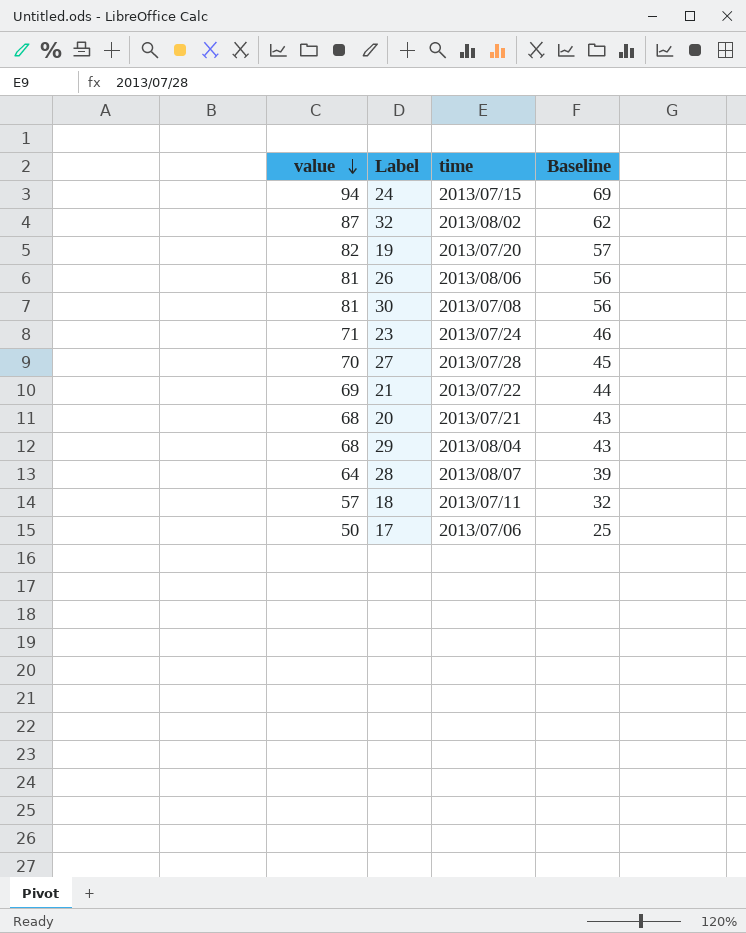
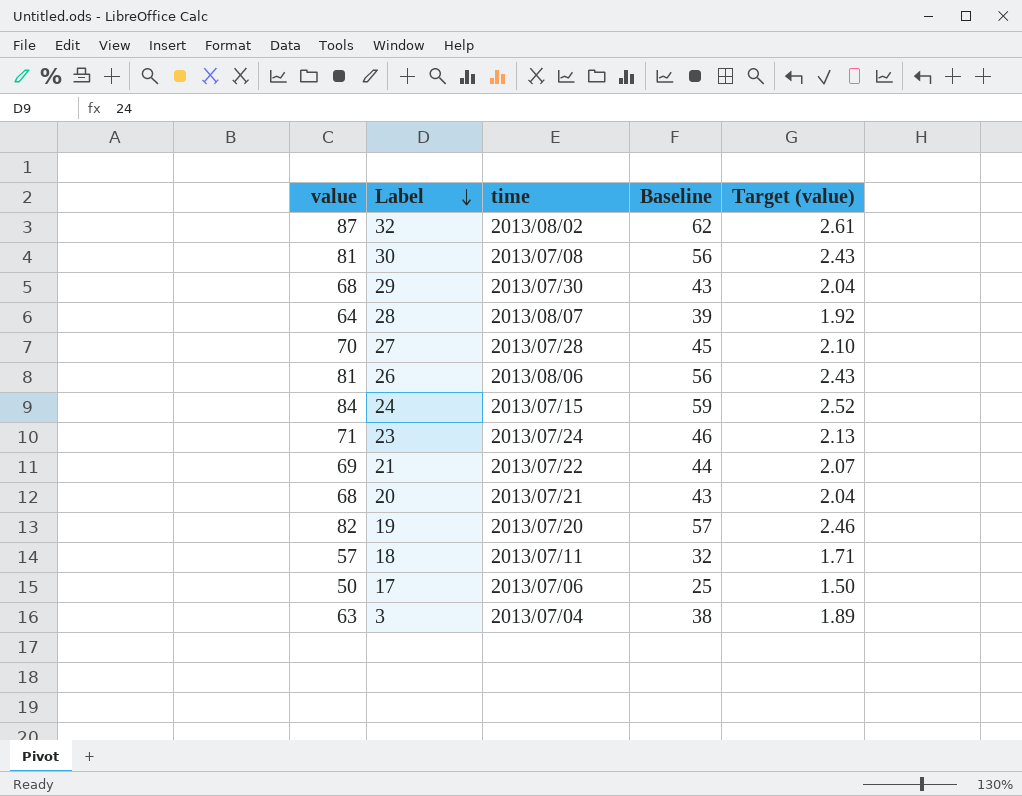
row order: value descending -> Label descending
column Target (value) | formula: none -> [value] * 0.03
29 | time: 2013/08/04 -> 2013/07/30
24 | value: 94 -> 84
24 | Baseline: 69 -> 59
row 3: none -> 63 | 2013/07/04 | 38 | 1.89

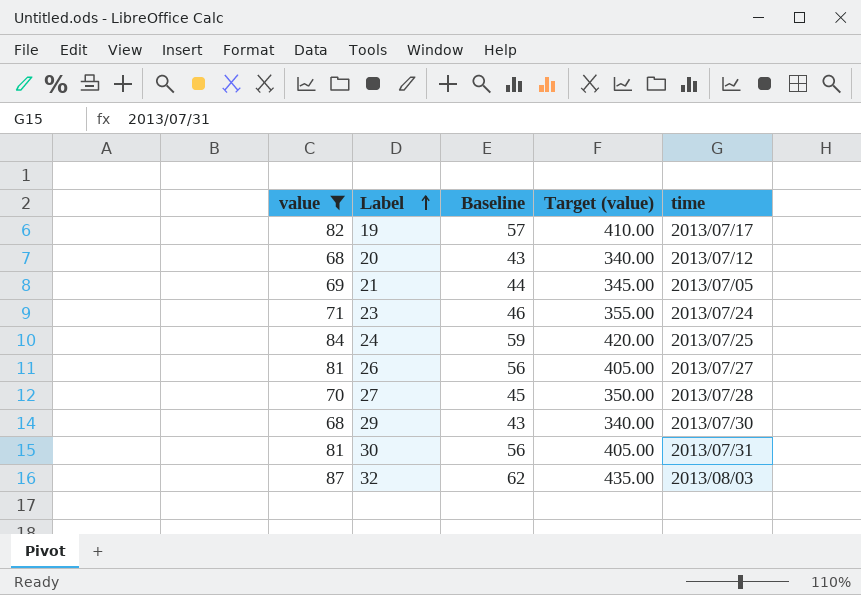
filter: none -> value >= 68
row order: Label descending -> Label ascending
column Target (value) | formula: [value] * 0.03 -> [value] * 5
column time | position: 3 -> 5
19 | time: 2013/07/20 -> 2013/07/17
20 | time: 2013/07/21 -> 2013/07/12
21 | time: 2013/07/22 -> 2013/07/05
24 | time: 2013/07/15 -> 2013/07/25
26 | time: 2013/08/06 -> 2013/07/27
30 | time: 2013/07/08 -> 2013/07/31
32 | time: 2013/08/02 -> 2013/08/03

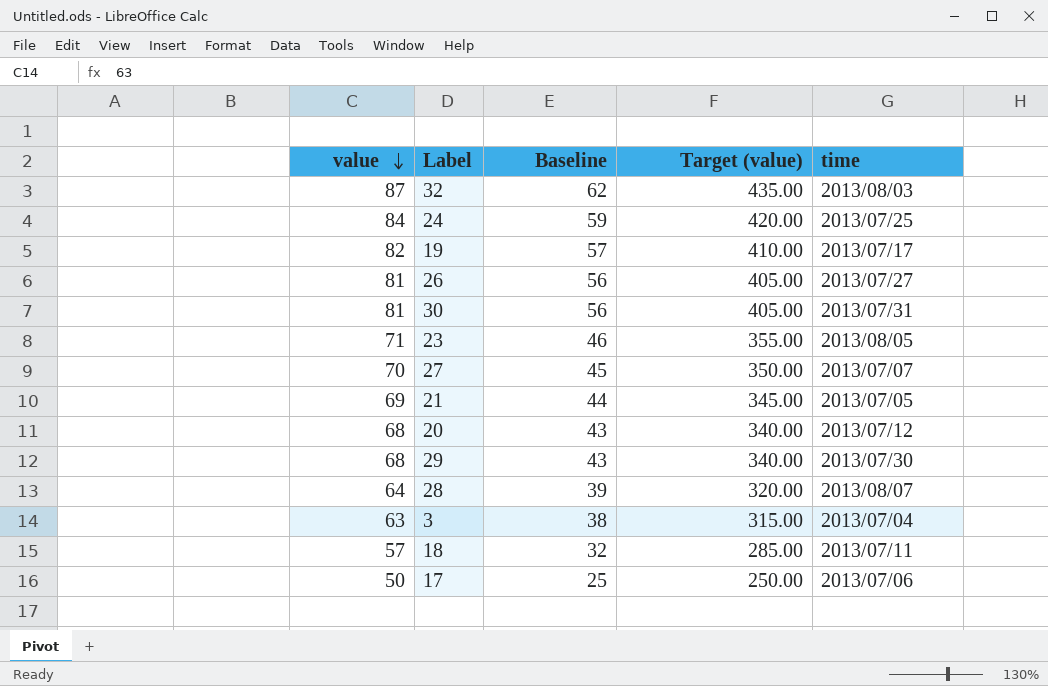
filter: value >= 68 -> none
row order: Label ascending -> value descending
23 | time: 2013/07/24 -> 2013/08/05
27 | time: 2013/07/28 -> 2013/07/07

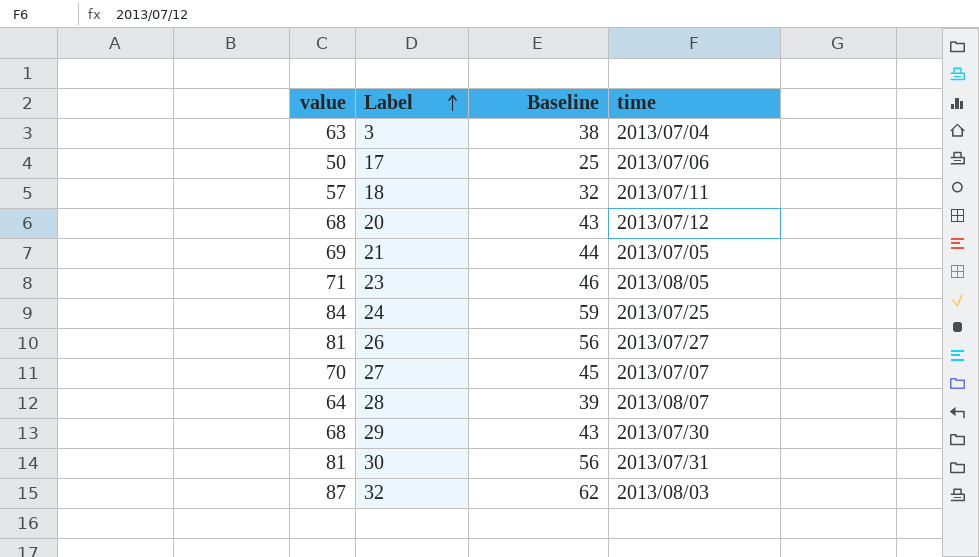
row order: value descending -> Label ascending
column Target (value) | formula: [value] * 5 -> none
row 19: 82 | 57 | 410.00 | 2013/07/17 -> none

